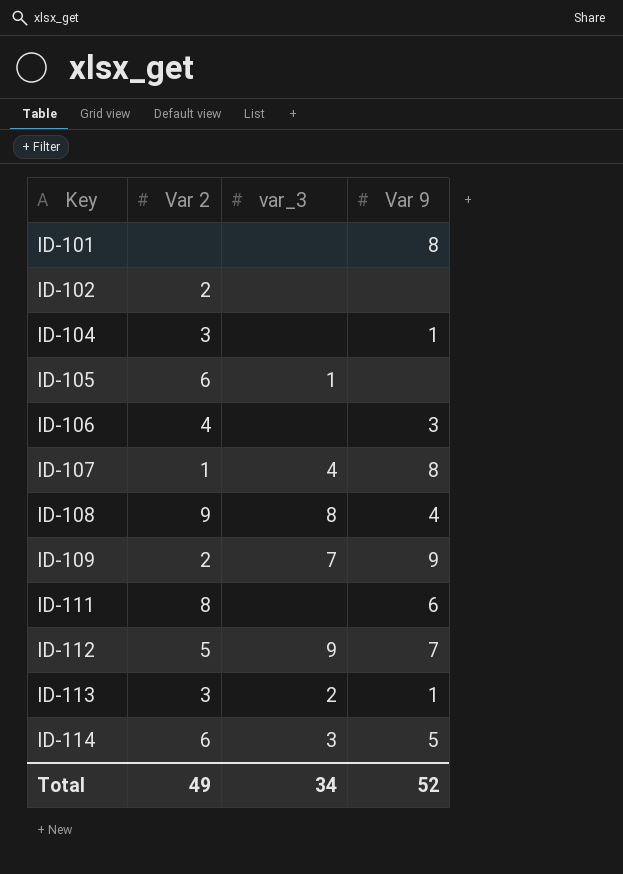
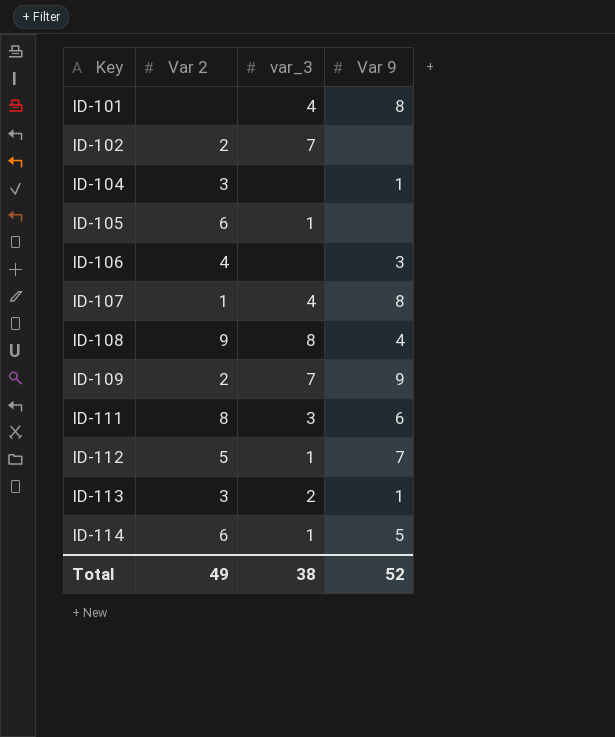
ID-101 | var_3: none -> 4
ID-102 | var_3: none -> 7
ID-111 | var_3: none -> 3
ID-112 | var_3: 9 -> 1
ID-114 | var_3: 3 -> 1
Total | var_3: 34 -> 38

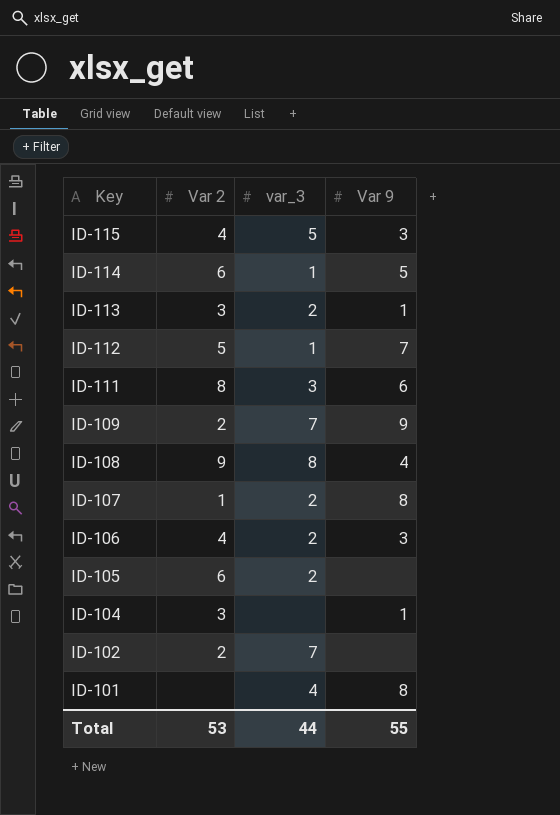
row order: Key ascending -> Key descending
row ID-115: none -> 4 | 5 | 3
ID-107 | var_3: 4 -> 2
ID-106 | var_3: none -> 2
ID-105 | var_3: 1 -> 2
Total | Var 2: 49 -> 53
Total | var_3: 38 -> 44
Total | Var 9: 52 -> 55

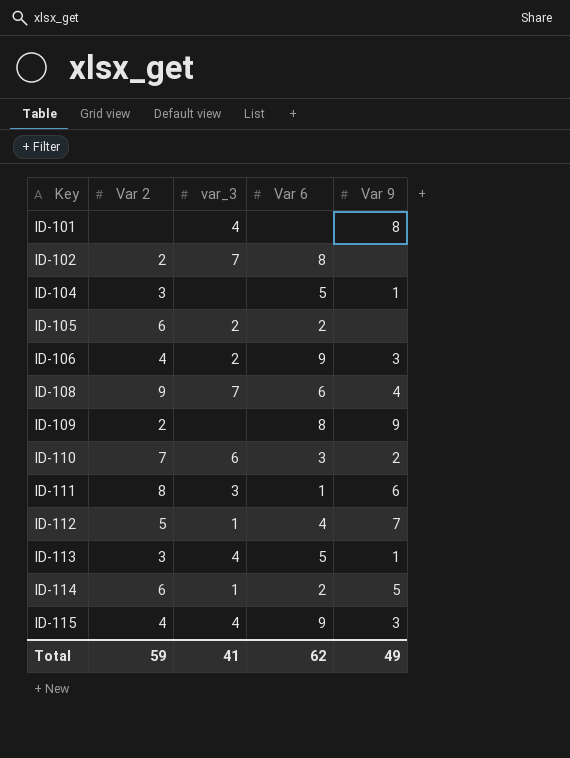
row order: Key descending -> Key ascending
column Var 6 | position: none -> 4
row ID-107: 1 | 2 | 8 -> none
ID-108 | var_3: 8 -> 7
ID-109 | var_3: 7 -> none
row ID-110: none -> 7 | 6 | 3 | 2
ID-113 | var_3: 2 -> 4
ID-115 | var_3: 5 -> 4
Total | Var 2: 53 -> 59
Total | var_3: 44 -> 41
Total | Var 9: 55 -> 49

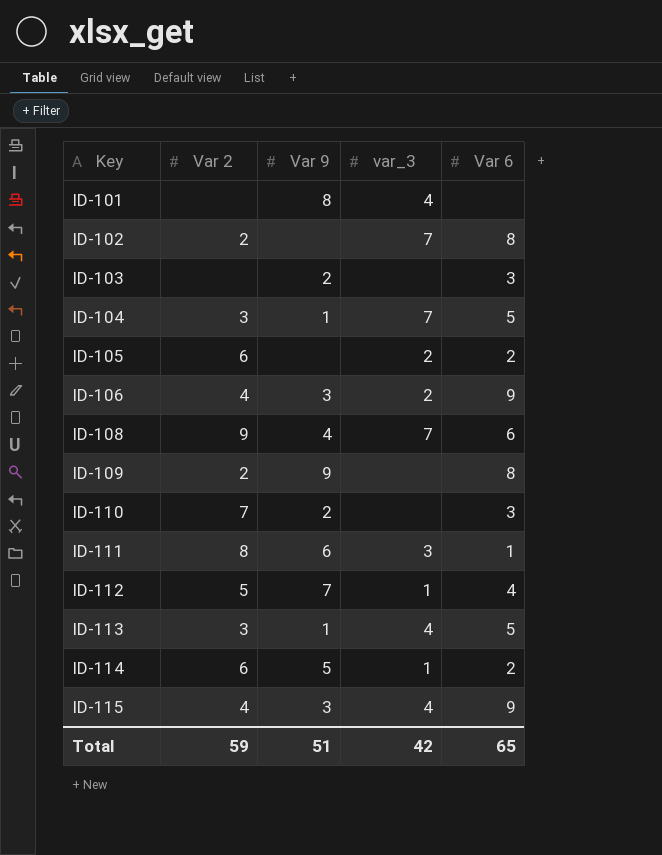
column Var 9 | position: 5 -> 3
row ID-103: none -> none | 2 | none | 3
ID-104 | var_3: none -> 7
ID-110 | var_3: 6 -> none
Total | Var 9: 49 -> 51
Total | var_3: 41 -> 42
Total | Var 6: 62 -> 65

